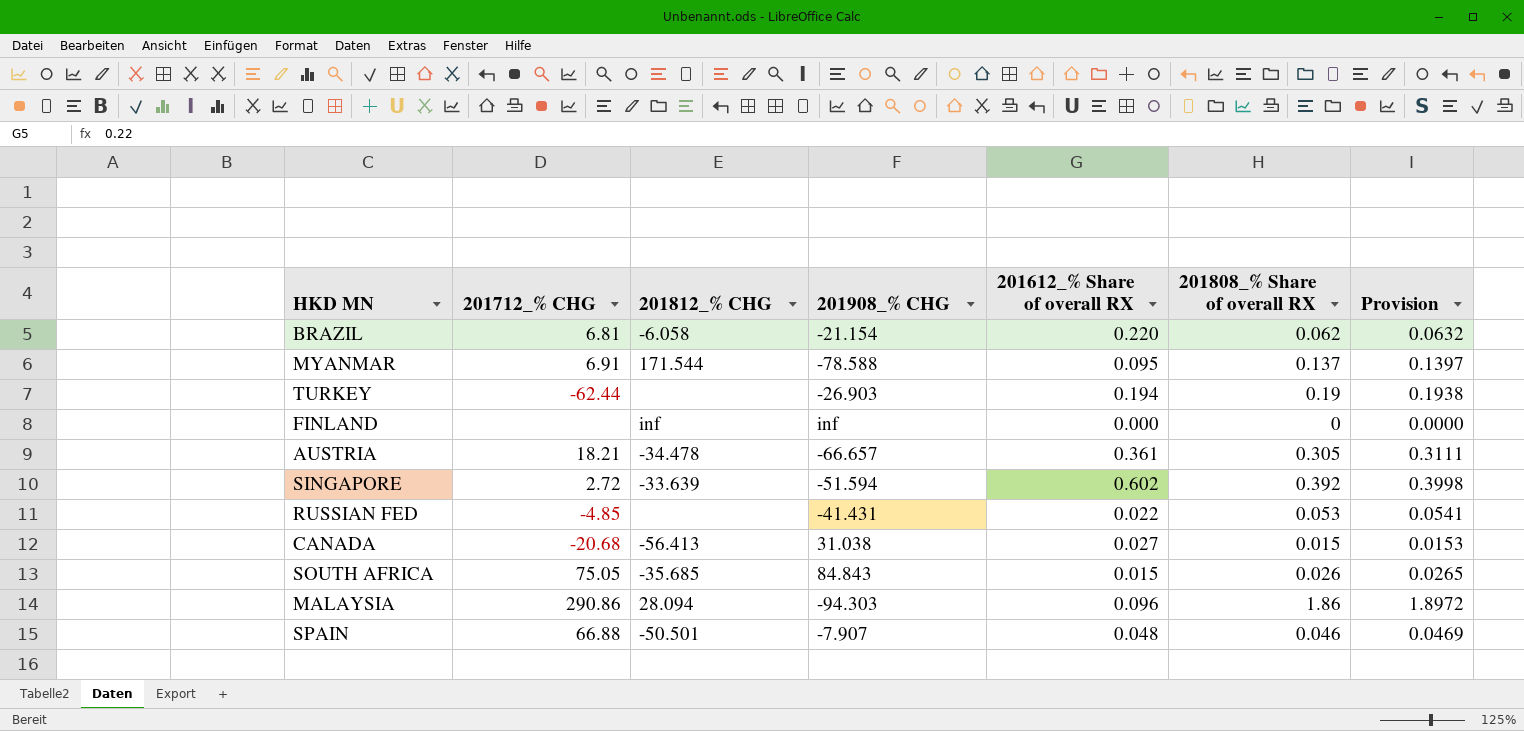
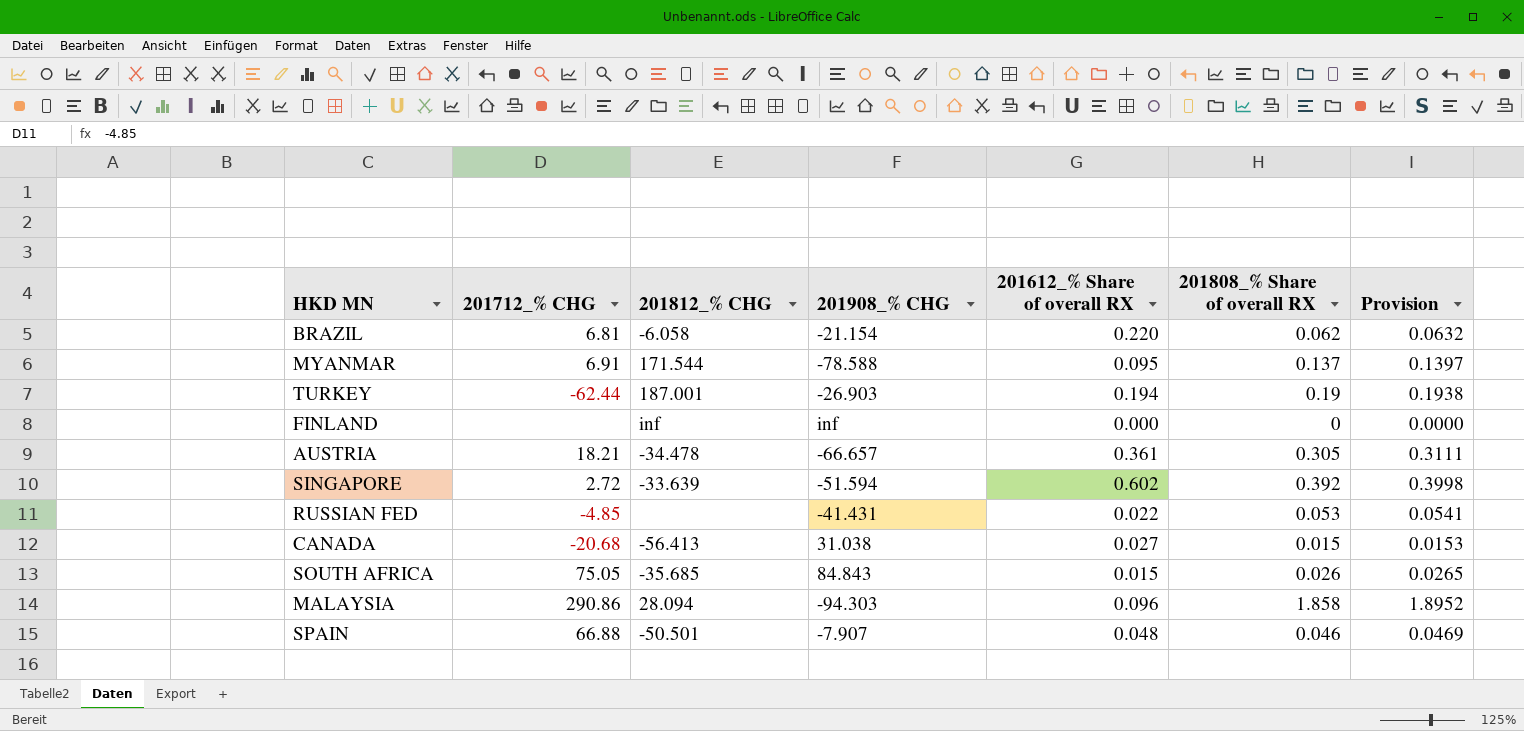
TURKEY | 201812_% CHG: none -> 187.001
MALAYSIA | 201808_% Share of overall RX: 1.86 -> 1.858
MALAYSIA | Provision: 1.8972 -> 1.8952

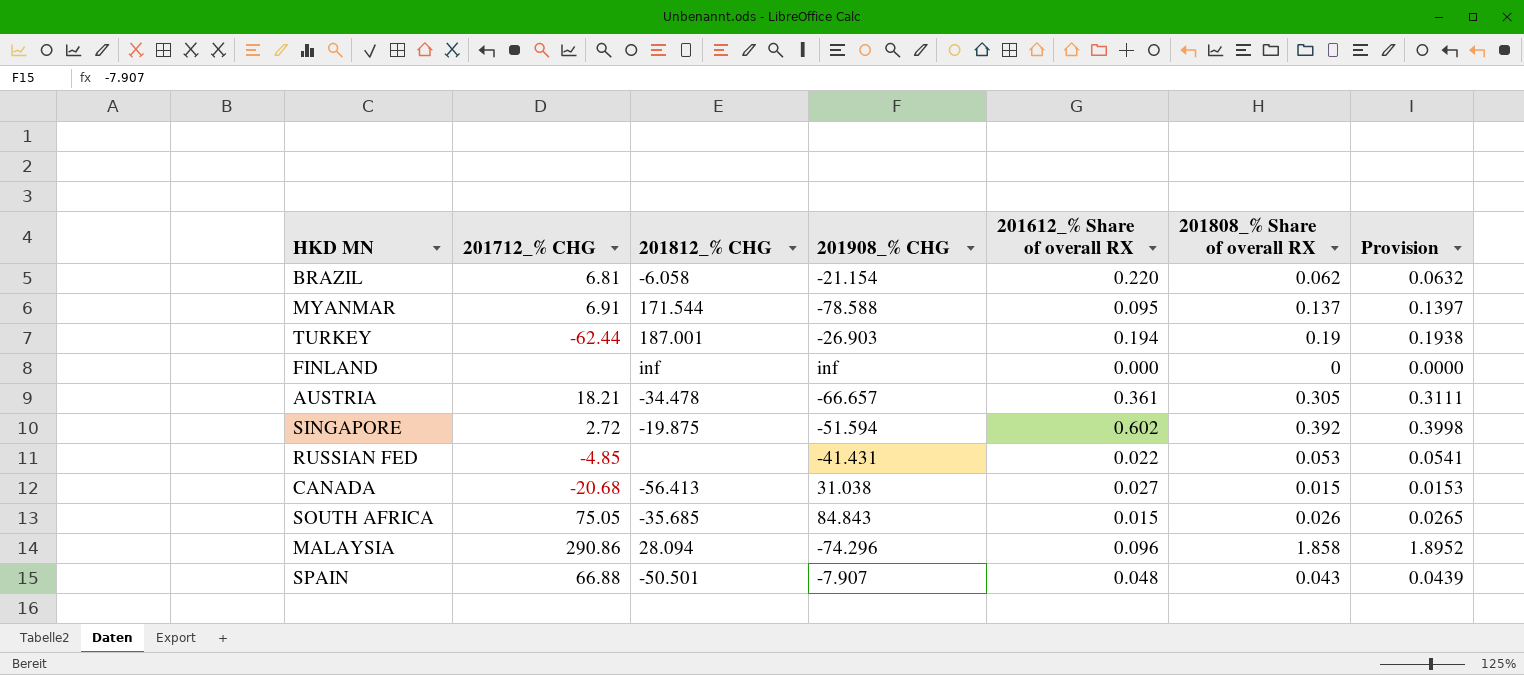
SINGAPORE | 201812_% CHG: -33.639 -> -19.875
MALAYSIA | 201908_% CHG: -94.303 -> -74.296
SPAIN | 201808_% Share of overall RX: 0.046 -> 0.043
SPAIN | Provision: 0.0469 -> 0.0439

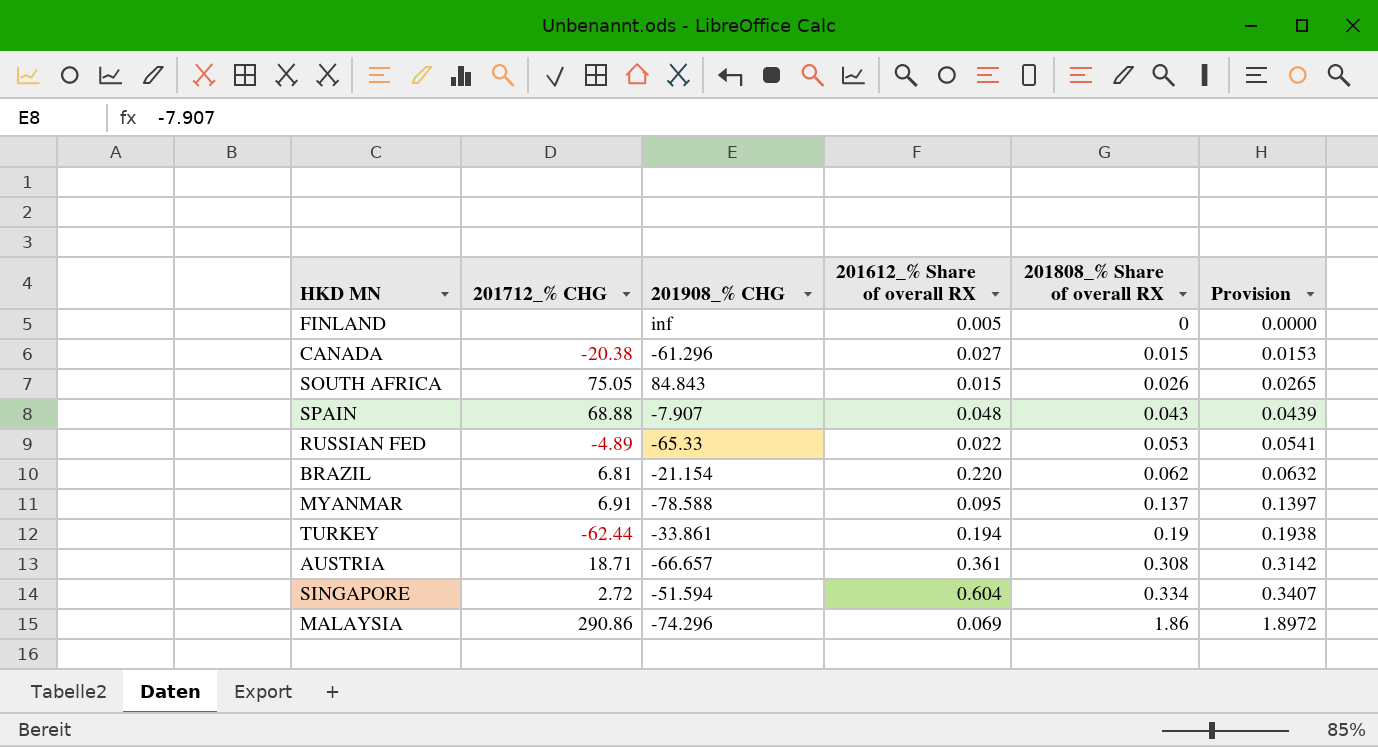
row order: none -> 201808_% Share of overall RX ascending
column 201812_% CHG | position: 3 -> none
FINLAND | 201612_% Share of overall RX: 0.000 -> 0.005
CANADA | 201712_% CHG: -20.68 -> -20.38
CANADA | 201908_% CHG: 31.038 -> -61.296
SPAIN | 201712_% CHG: 66.88 -> 68.88
RUSSIAN FED | 201712_% CHG: -4.85 -> -4.89
RUSSIAN FED | 201908_% CHG: -41.431 -> -65.33
TURKEY | 201908_% CHG: -26.903 -> -33.861
AUSTRIA | 201712_% CHG: 18.21 -> 18.71
AUSTRIA | 201808_% Share of overall RX: 0.305 -> 0.308
AUSTRIA | Provision: 0.3111 -> 0.3142
SINGAPORE | 201612_% Share of overall RX: 0.602 -> 0.604
SINGAPORE | 201808_% Share of overall RX: 0.392 -> 0.334
SINGAPORE | Provision: 0.3998 -> 0.3407
MALAYSIA | 201612_% Share of overall RX: 0.096 -> 0.069
MALAYSIA | 201808_% Share of overall RX: 1.858 -> 1.86
MALAYSIA | Provision: 1.8952 -> 1.8972

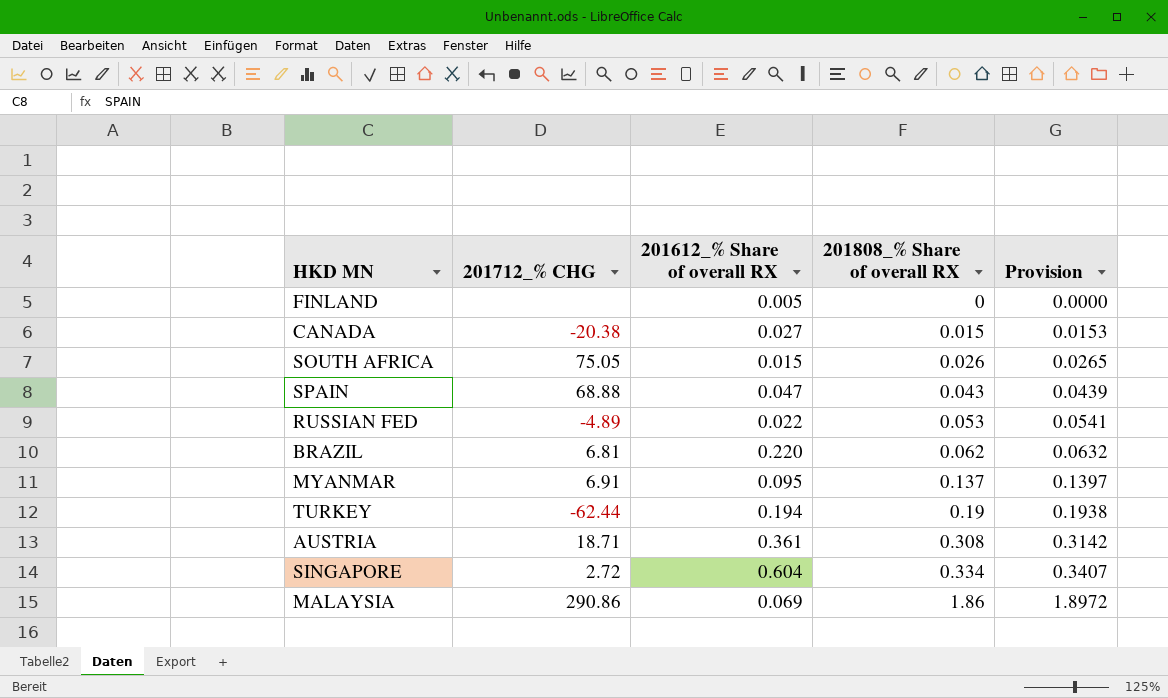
column 201908_% CHG | position: 3 -> none
SPAIN | 201612_% Share of overall RX: 0.048 -> 0.047

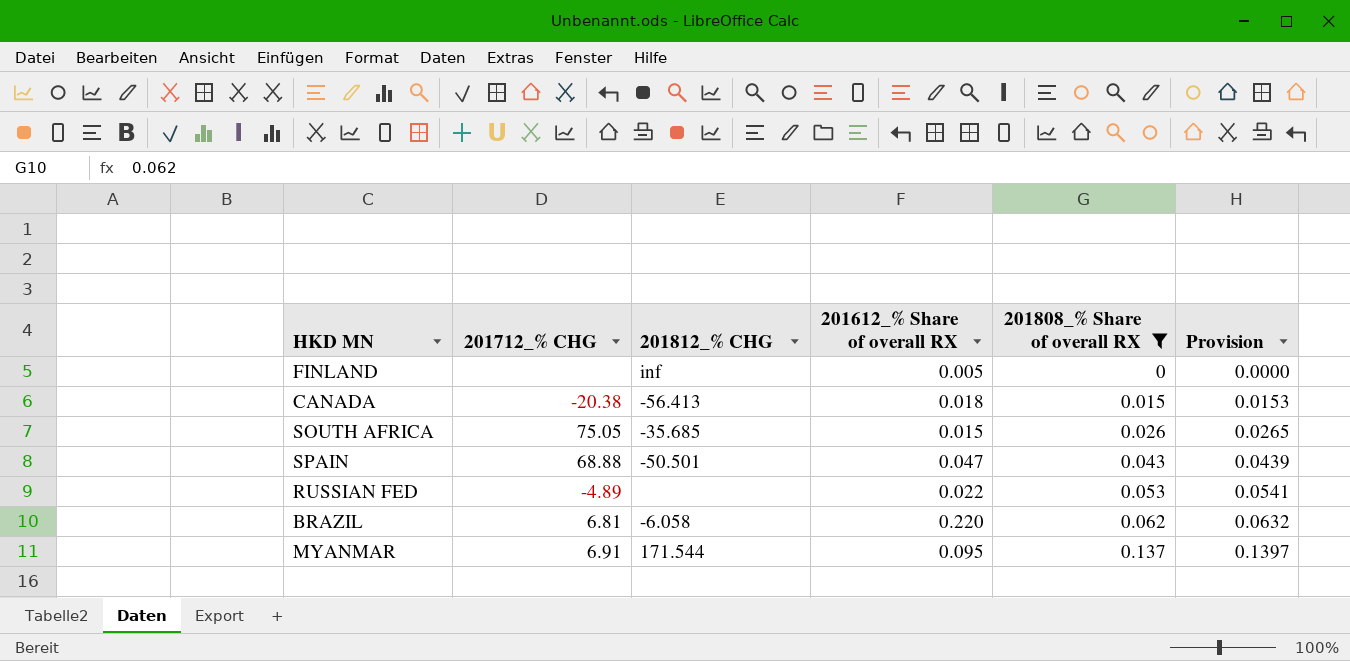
filter: none -> 201808_% Share of overall RX <= 0.137
column 201812_% CHG | position: none -> 3
CANADA | 201612_% Share of overall RX: 0.027 -> 0.018

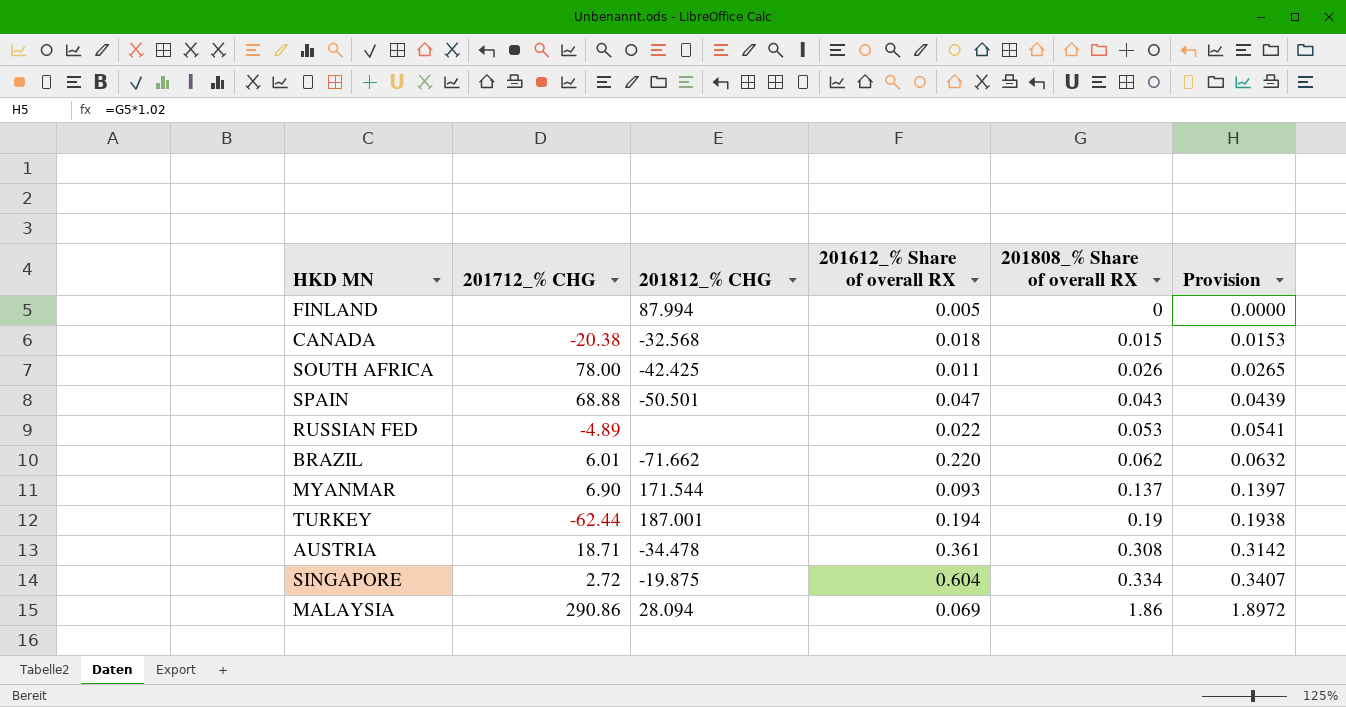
filter: 201808_% Share of overall RX <= 0.137 -> none
FINLAND | 201812_% CHG: inf -> 87.994
CANADA | 201812_% CHG: -56.413 -> -32.568
SOUTH AFRICA | 201712_% CHG: 75.05 -> 78.00
SOUTH AFRICA | 201812_% CHG: -35.685 -> -42.425
SOUTH AFRICA | 201612_% Share of overall RX: 0.015 -> 0.011
BRAZIL | 201712_% CHG: 6.81 -> 6.01
BRAZIL | 201812_% CHG: -6.058 -> -71.662
MYANMAR | 201712_% CHG: 6.91 -> 6.90
MYANMAR | 201612_% Share of overall RX: 0.095 -> 0.093

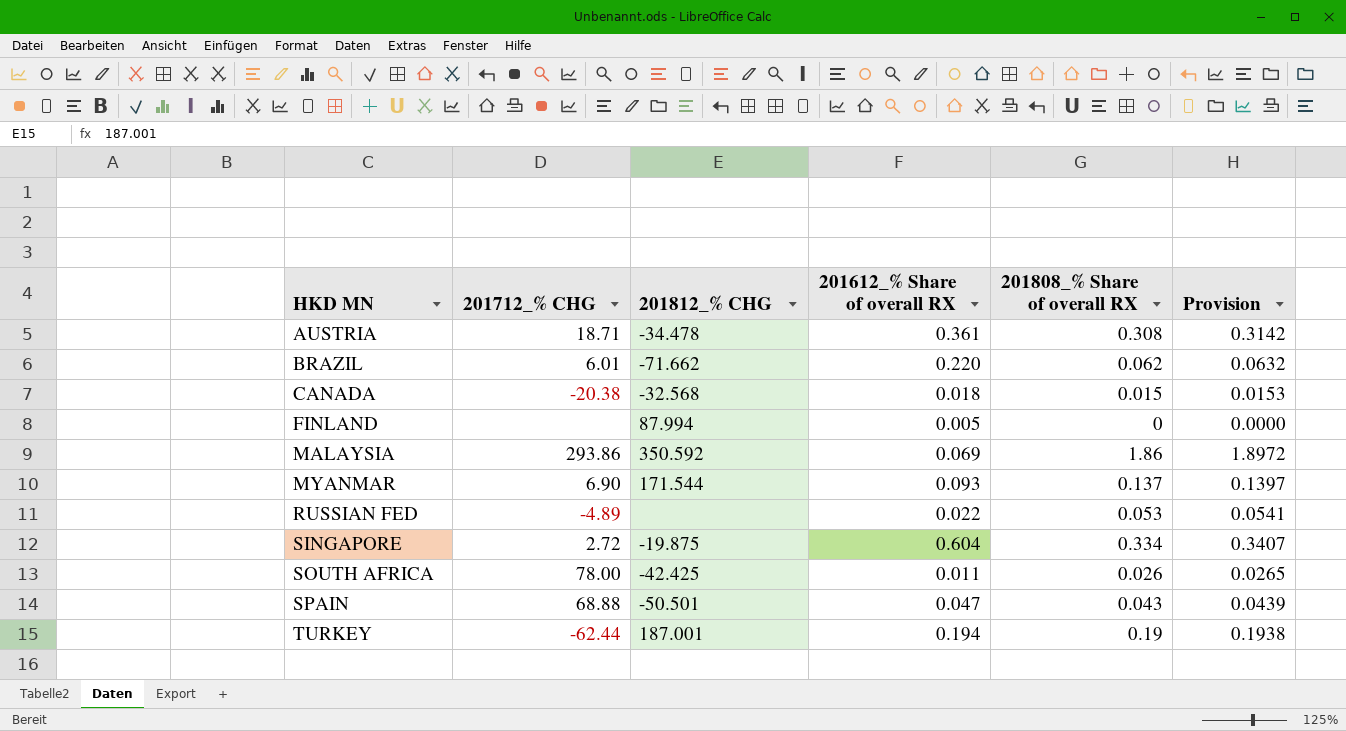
row order: 201808_% Share of overall RX ascending -> HKD MN ascending
MALAYSIA | 201712_% CHG: 290.86 -> 293.86
MALAYSIA | 201812_% CHG: 28.094 -> 350.592

